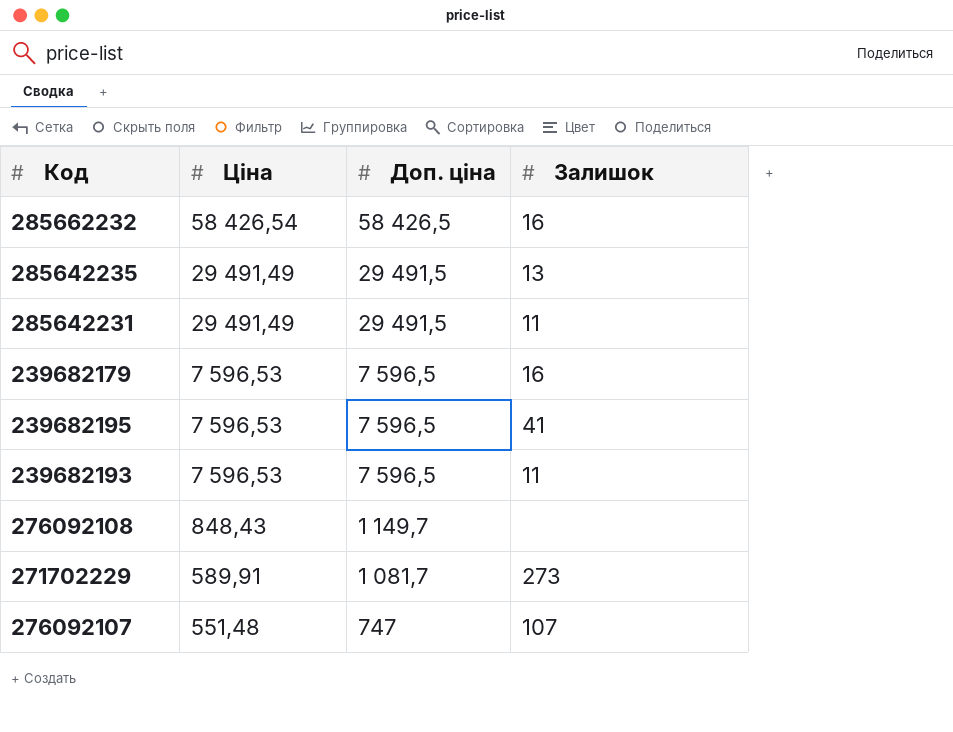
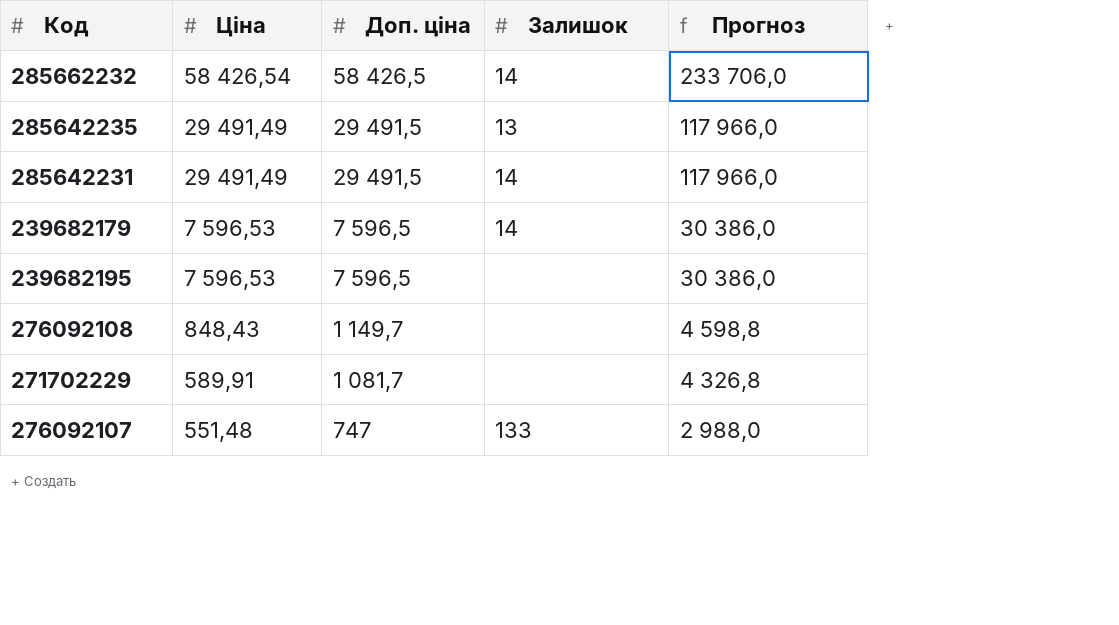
column Прогноз | formula: none -> [Доп. ціна] * 4
row 239682193: 7 596,53 | 7 596,5 | 11 -> none
285662232 | Залишок: 16 -> 14
285642231 | Залишок: 11 -> 14
239682179 | Залишок: 16 -> 14
239682195 | Залишок: 41 -> none
271702229 | Залишок: 273 -> none
276092107 | Залишок: 107 -> 133

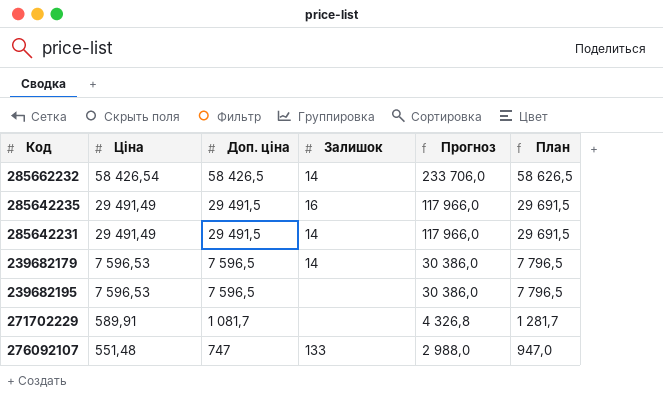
column План | formula: none -> [Доп. ціна] + 200
row 276092108: 848,43 | 1 149,7 | none | 4 598,8 -> none
285642235 | Залишок: 13 -> 16

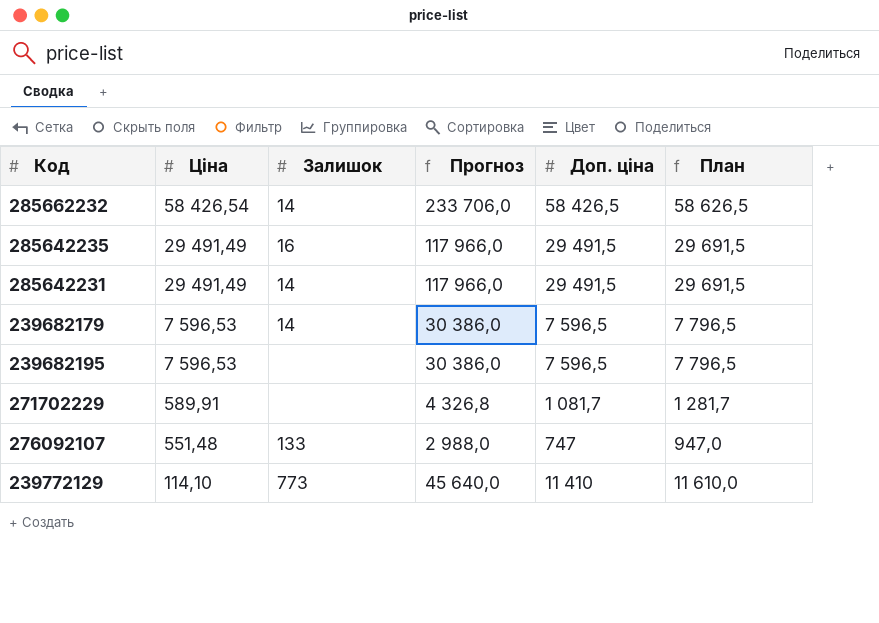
column Доп. ціна | position: 3 -> 5
row 239772129: none -> 114,10 | 773 | 45 640,0 | 11 410 | 11 610,0

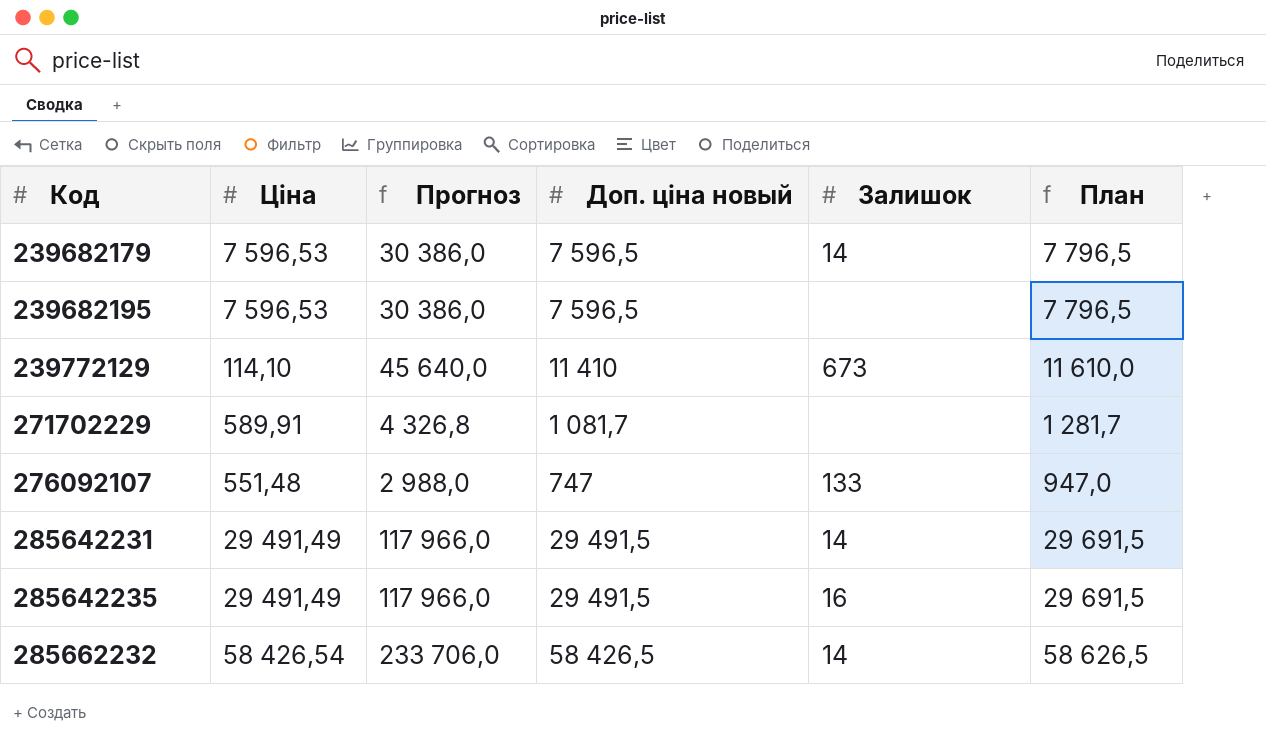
row order: Ціна descending -> Код ascending
column name: Доп. ціна -> Доп. ціна новый
column Залишок | position: 3 -> 5
239772129 | Залишок: 773 -> 673

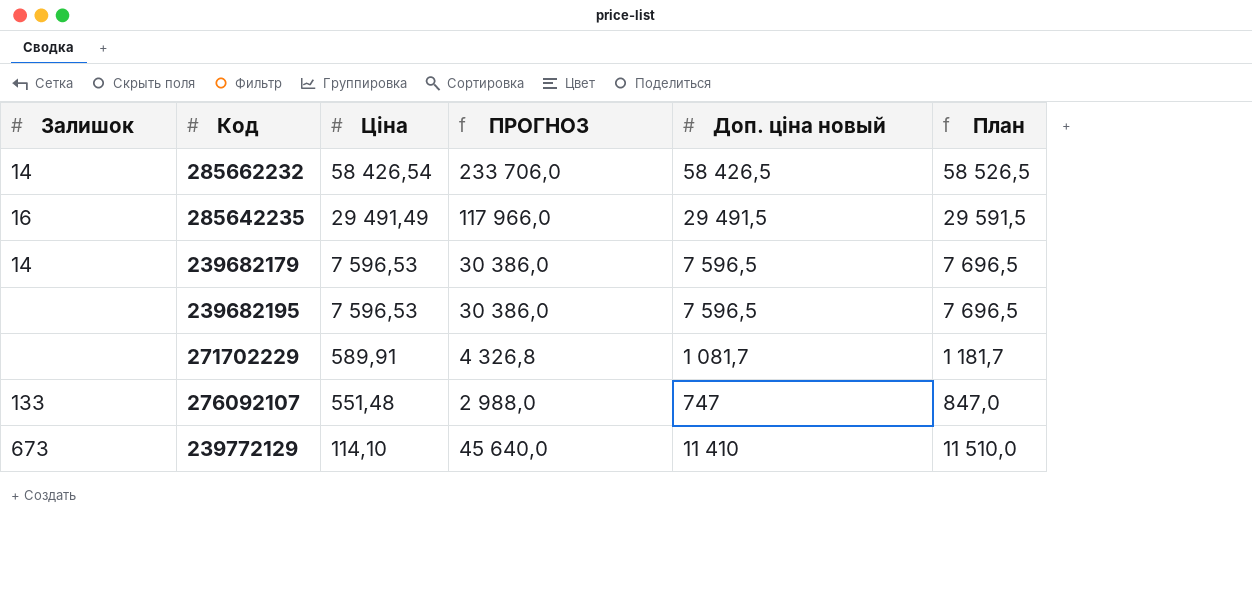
row order: Код ascending -> Ціна descending
column Залишок | position: 5 -> 1
column name: Прогноз -> ПРОГНОЗ
column План | formula: [Доп. ціна новый] + 200 -> [Доп. ціна новый] + 100
row 285642231: 29 491,49 | 117 966,0 | 29 491,5 | 14 | 29 691,5 -> none

